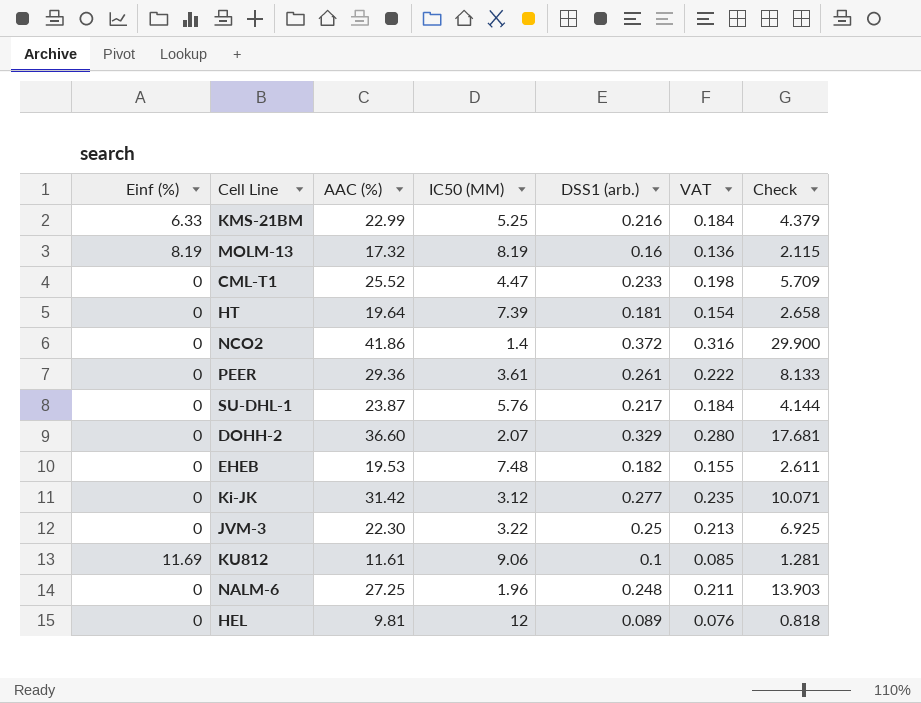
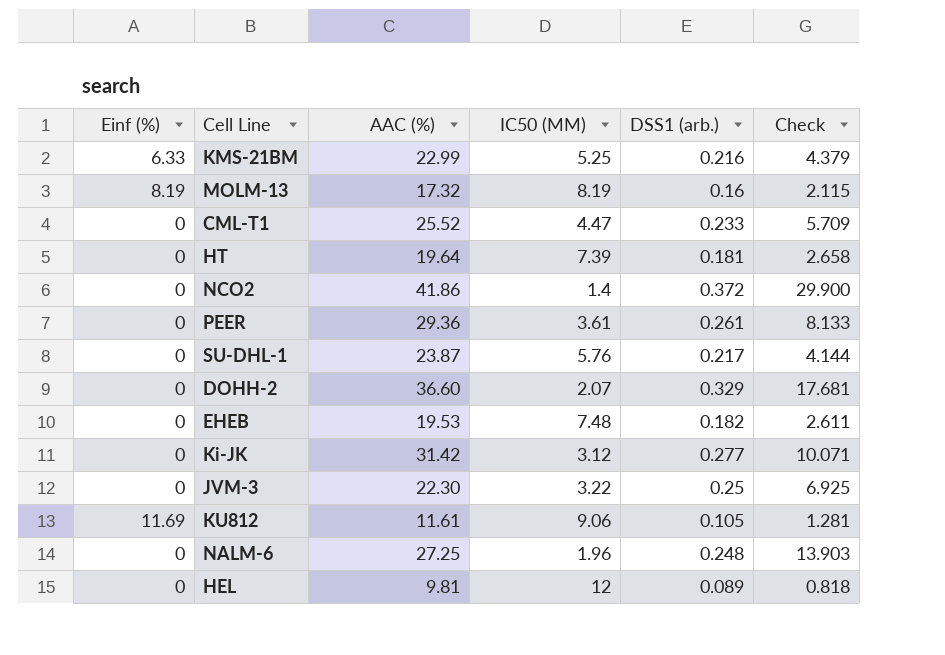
column VAT | formula: [DSS1 (arb.)] * 0.85 -> none
KU812 | DSS1 (arb.): 0.1 -> 0.105

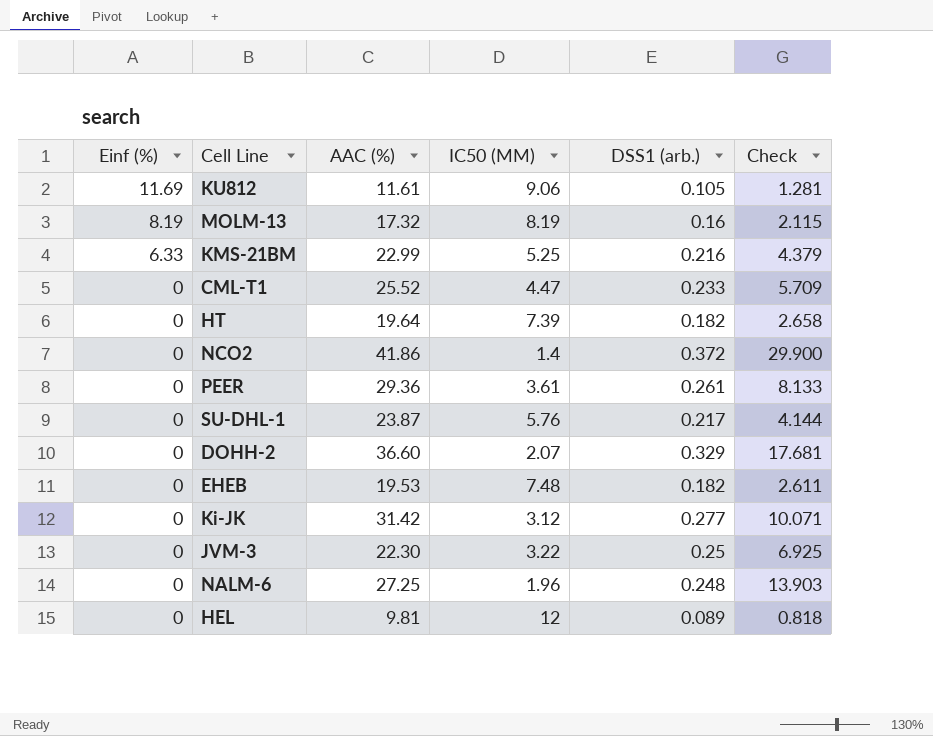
row order: none -> Einf (%) descending
HT | DSS1 (arb.): 0.181 -> 0.182

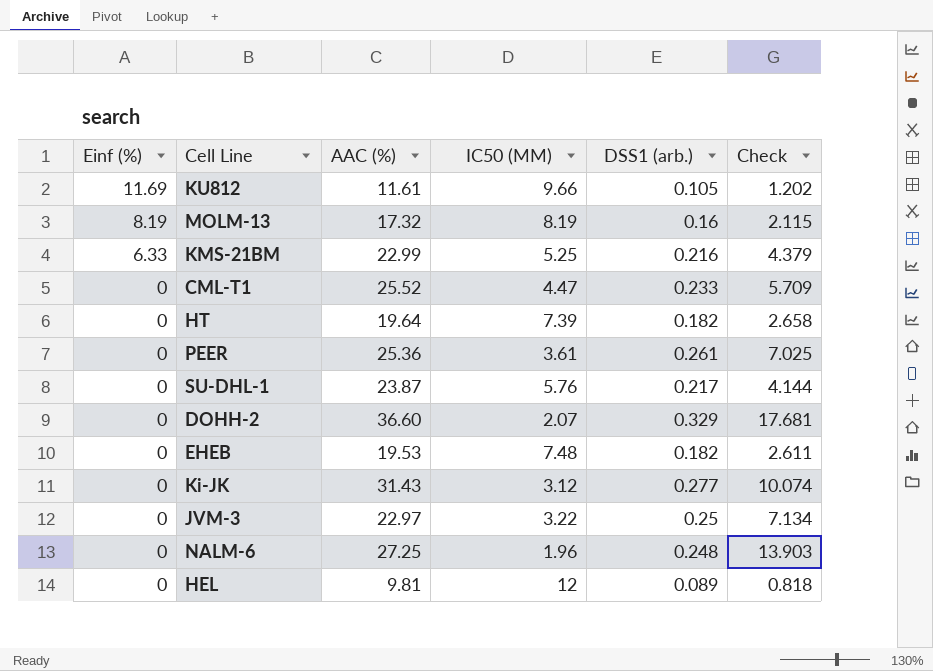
row NCO2: 0 | 41.86 | 1.4 | 0.372 | 29.900 -> none
KU812 | IC50 (ΜM): 9.06 -> 9.66
KU812 | Check: 1.281 -> 1.202
PEER | AAC (%): 29.36 -> 25.36
PEER | Check: 8.133 -> 7.025
Ki-JK | AAC (%): 31.42 -> 31.43
Ki-JK | Check: 10.071 -> 10.074
JVM-3 | AAC (%): 22.30 -> 22.97
JVM-3 | Check: 6.925 -> 7.134

